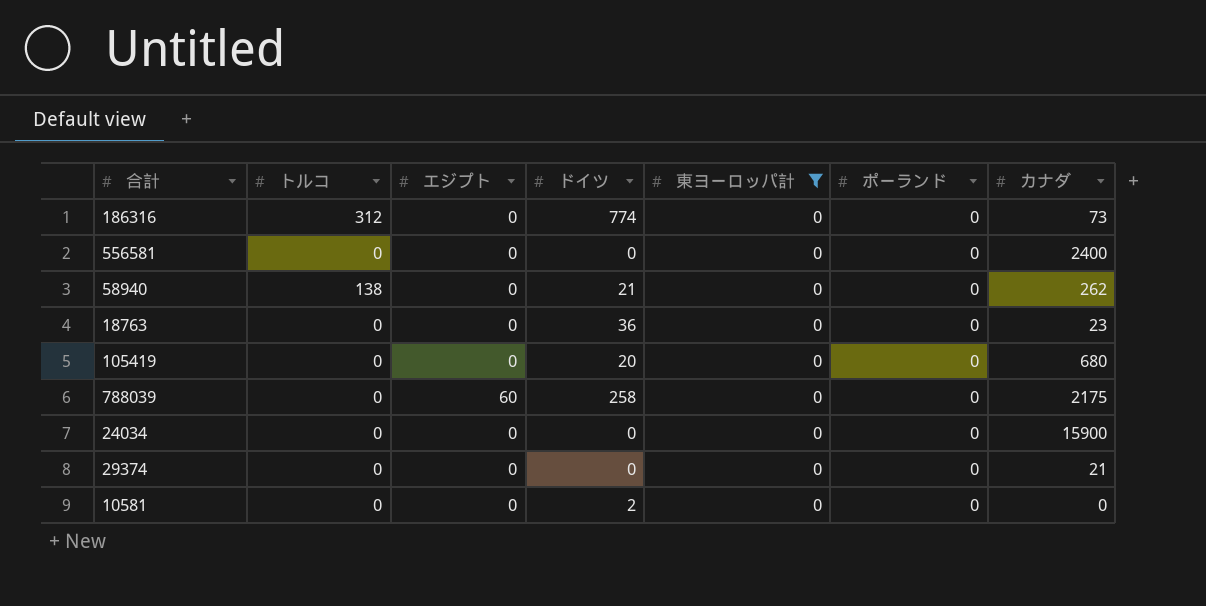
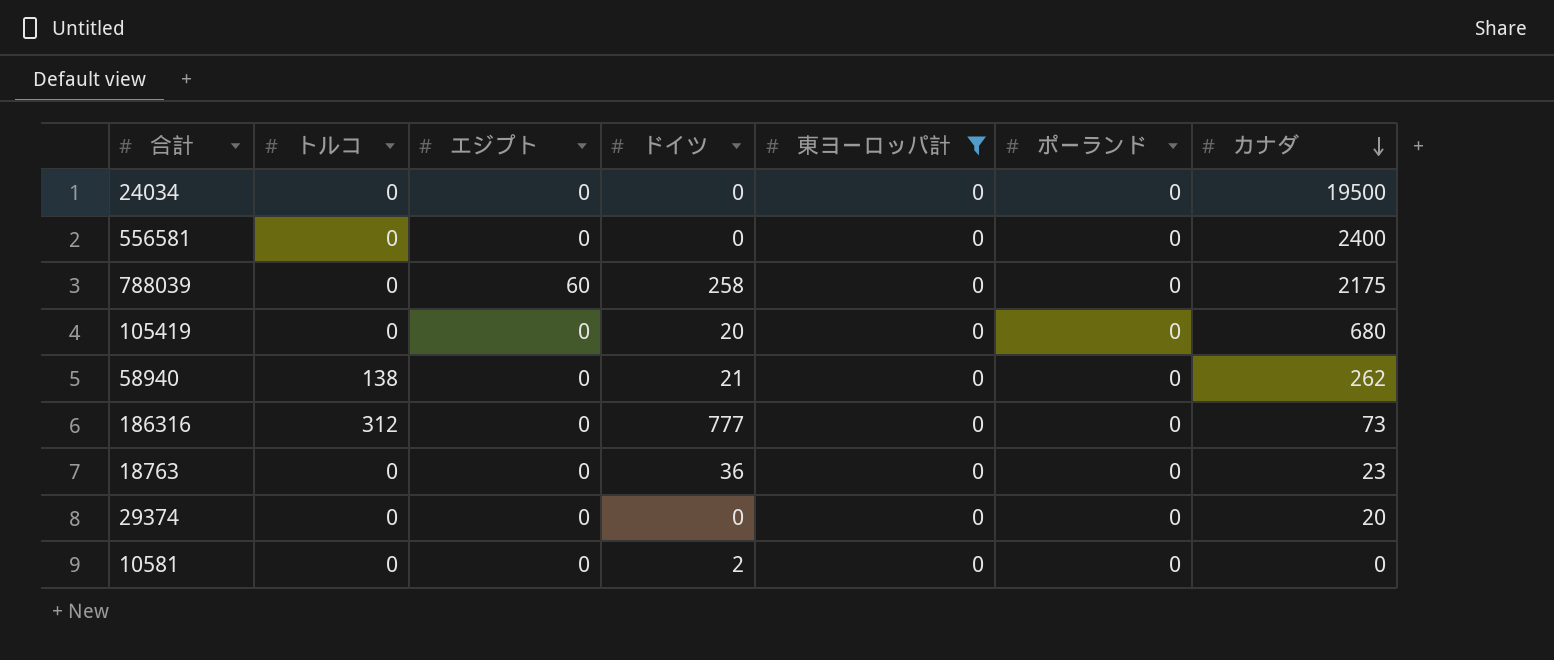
row order: none -> カナダ descending
24034 | カナダ: 15900 -> 19500
186316 | ドイツ: 774 -> 777
29374 | カナダ: 21 -> 20

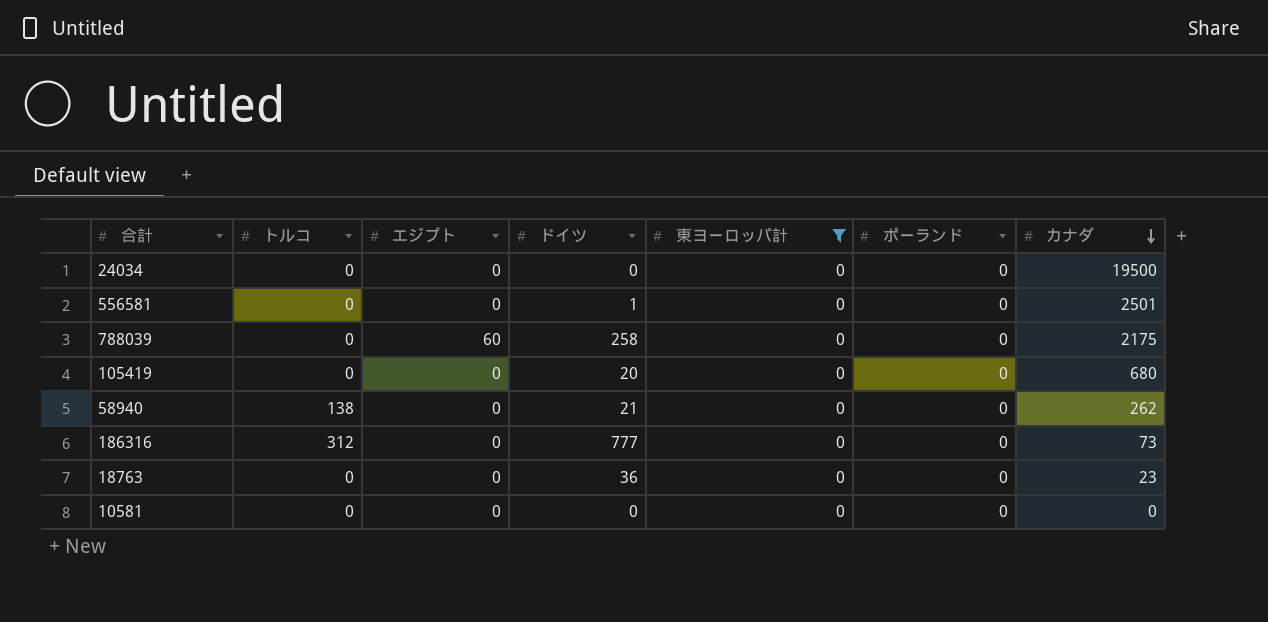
row 29374: 0 | 0 | 0 | 0 | 0 | 20 -> none
556581 | ドイツ: 0 -> 1
556581 | カナダ: 2400 -> 2501
10581 | ドイツ: 2 -> 0

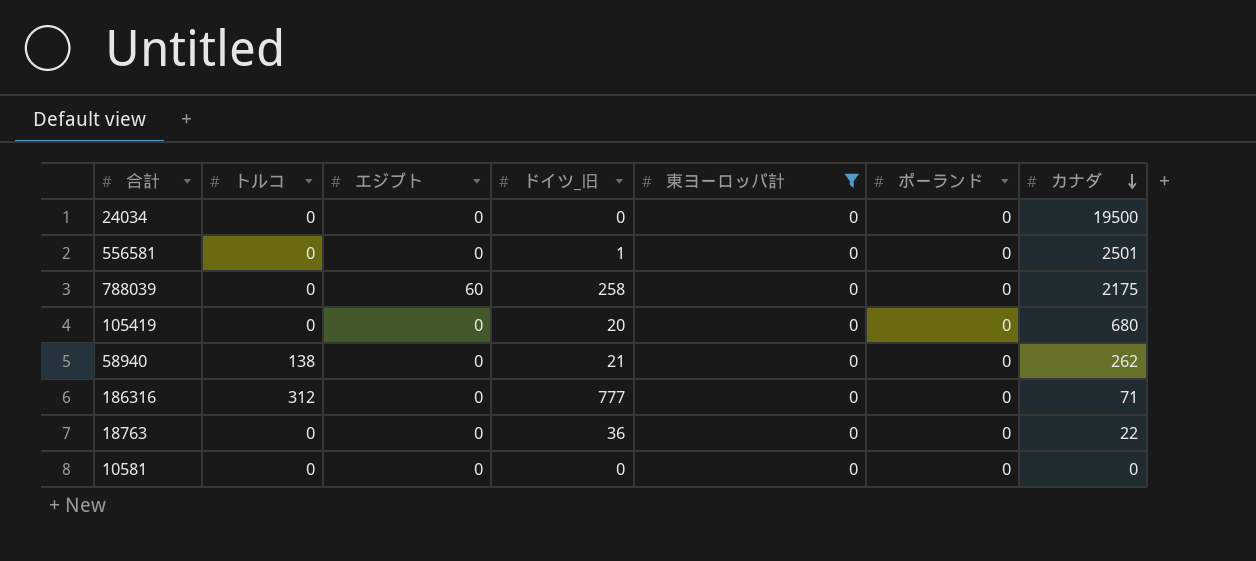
column name: ドイツ -> ドイツ_旧
186316 | カナダ: 73 -> 71
18763 | カナダ: 23 -> 22

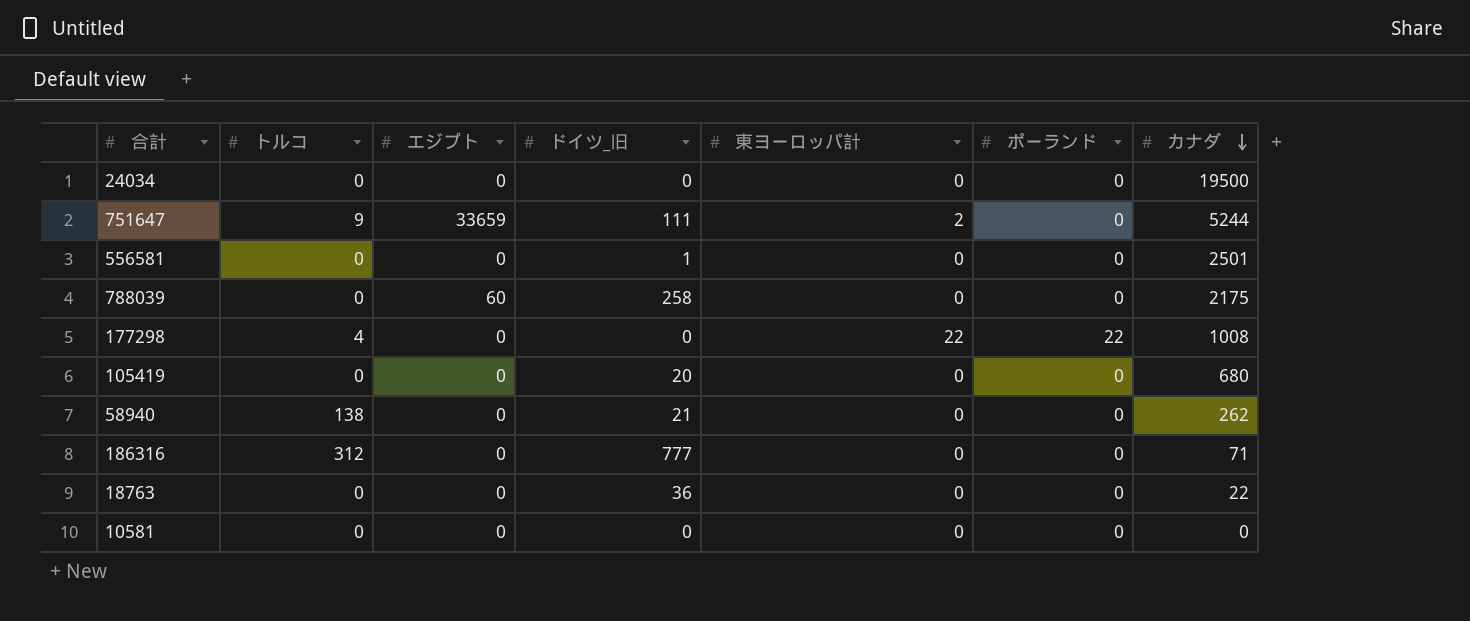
filter: 東ヨーロッパ計 = 0 -> none

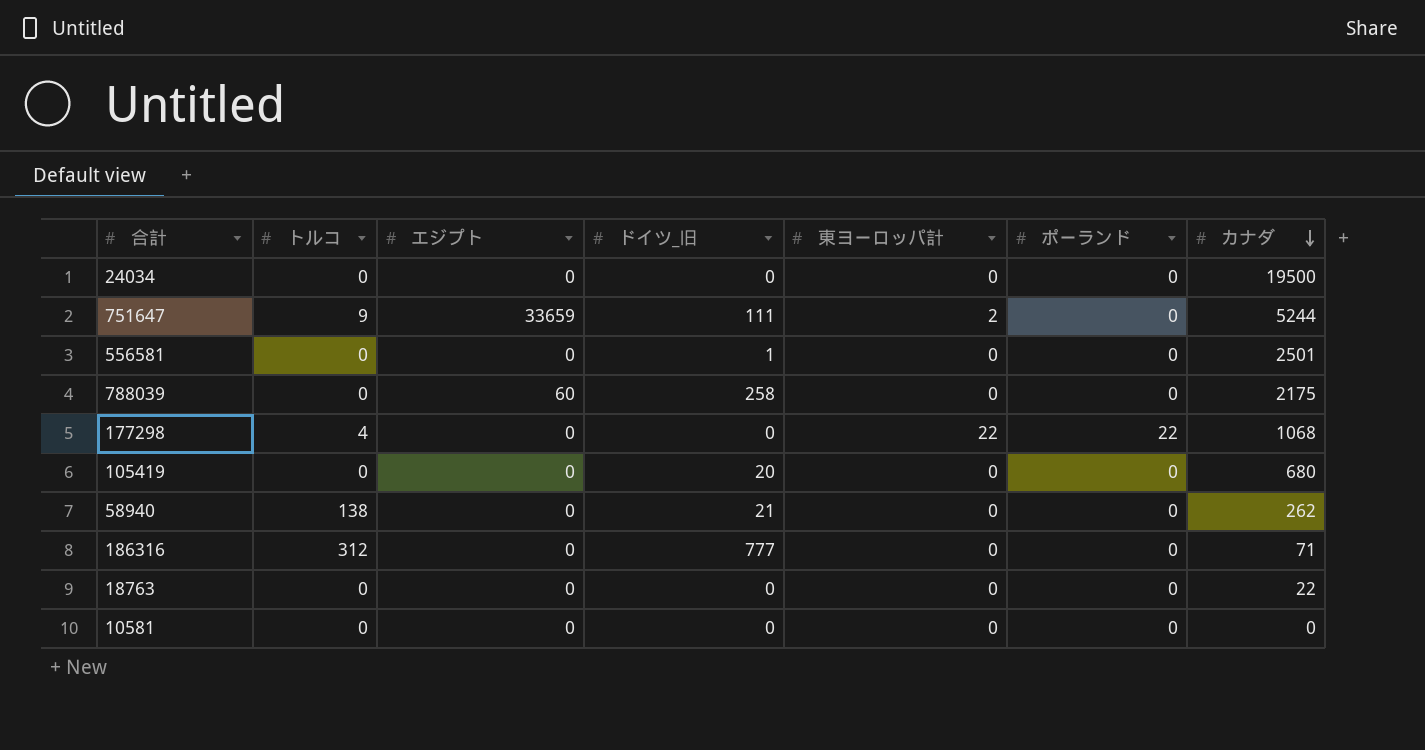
177298 | カナダ: 1008 -> 1068
18763 | ドイツ_旧: 36 -> 0

